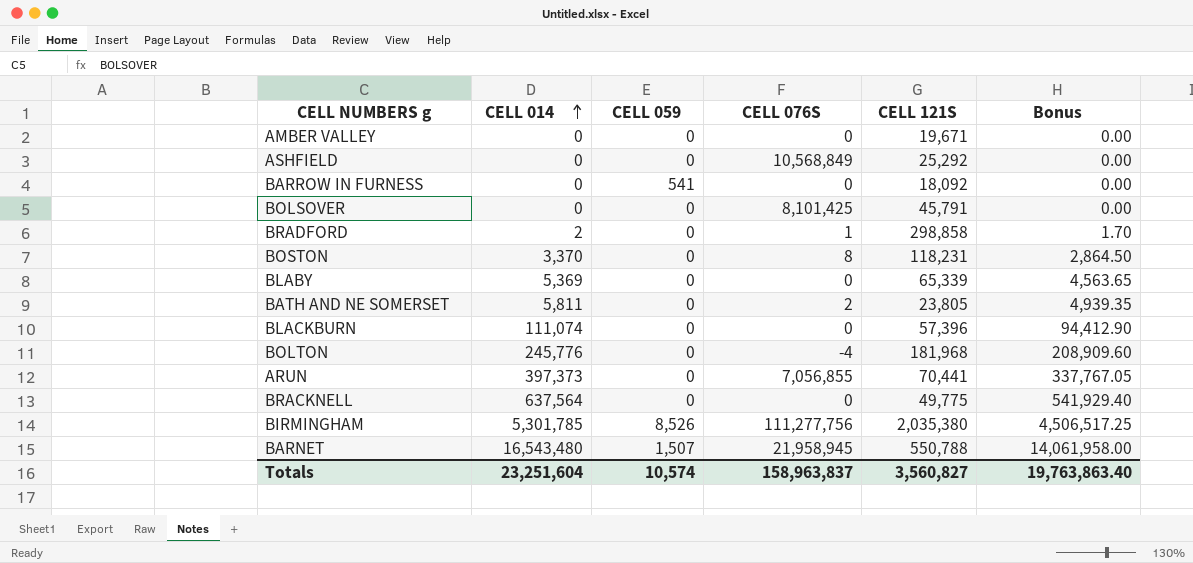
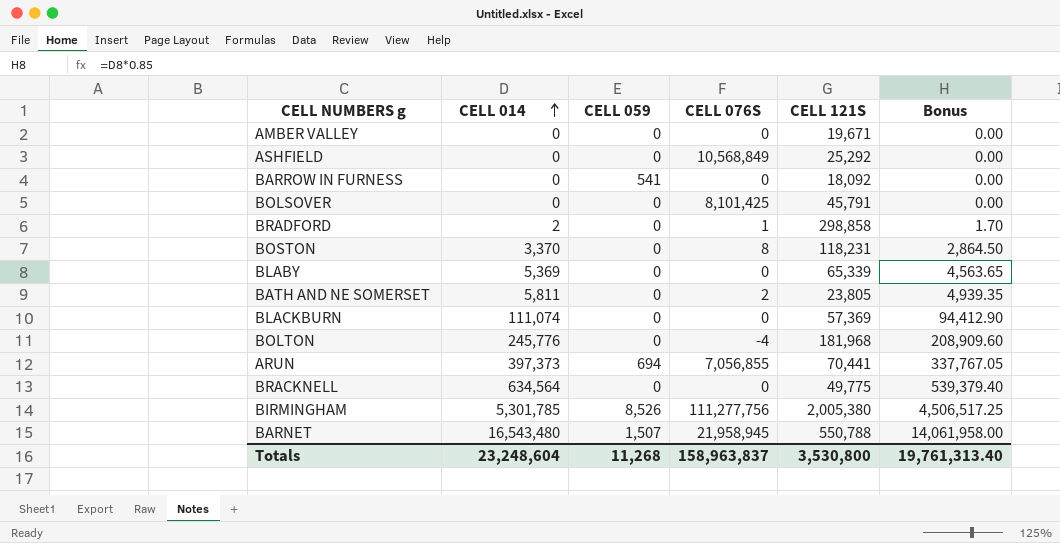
BLACKBURN | CELL 121S: 57,396 -> 57,369
ARUN | CELL 059: 0 -> 694
BRACKNELL | CELL 014: 637,564 -> 634,564
BRACKNELL | Bonus: 541,929.40 -> 539,379.40
BIRMINGHAM | CELL 121S: 2,035,380 -> 2,005,380
Totals | CELL 014: 23,251,604 -> 23,248,604
Totals | CELL 059: 10,574 -> 11,268
Totals | CELL 121S: 3,560,827 -> 3,530,800
Totals | Bonus: 19,763,863.40 -> 19,761,313.40

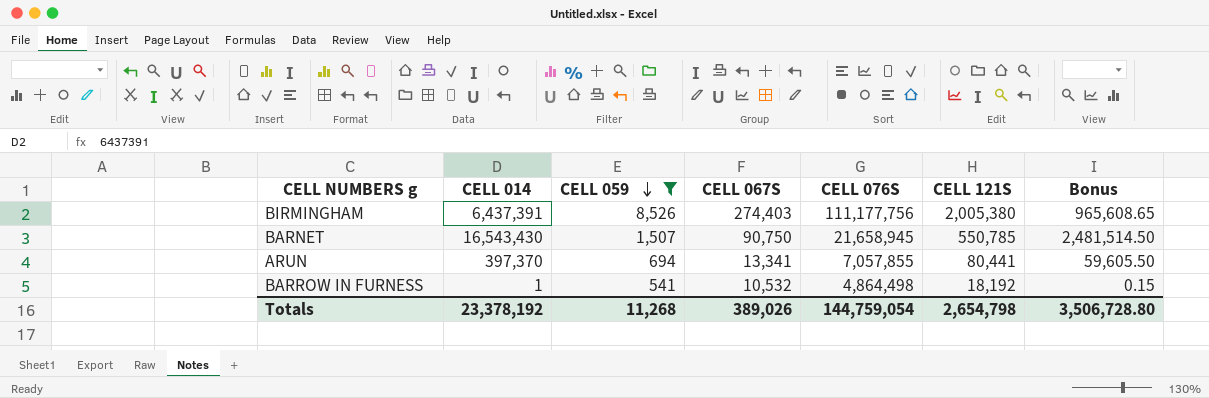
filter: none -> CELL 059 != 0
row order: CELL 014 ascending -> CELL 059 descending
column CELL 067S | position: none -> 4
column Bonus | formula: [CELL 014] * 0.85 -> [CELL 014] * 0.15
BIRMINGHAM | CELL 014: 5,301,785 -> 6,437,391
BIRMINGHAM | CELL 076S: 111,277,756 -> 111,177,756
BARNET | CELL 014: 16,543,480 -> 16,543,430
BARNET | CELL 076S: 21,958,945 -> 21,658,945
BARNET | CELL 121S: 550,788 -> 550,785
ARUN | CELL 014: 397,373 -> 397,370
ARUN | CELL 076S: 7,056,855 -> 7,057,855
ARUN | CELL 121S: 70,441 -> 80,441
BARROW IN FURNESS | CELL 014: 0 -> 1
BARROW IN FURNESS | CELL 076S: 0 -> 4,864,498
BARROW IN FURNESS | CELL 121S: 18,092 -> 18,192
Totals | CELL 014: 23,248,604 -> 23,378,192
Totals | CELL 076S: 158,963,837 -> 144,759,054
Totals | CELL 121S: 3,530,800 -> 2,654,798
Totals | Bonus: 19,761,313.40 -> 3,506,728.80

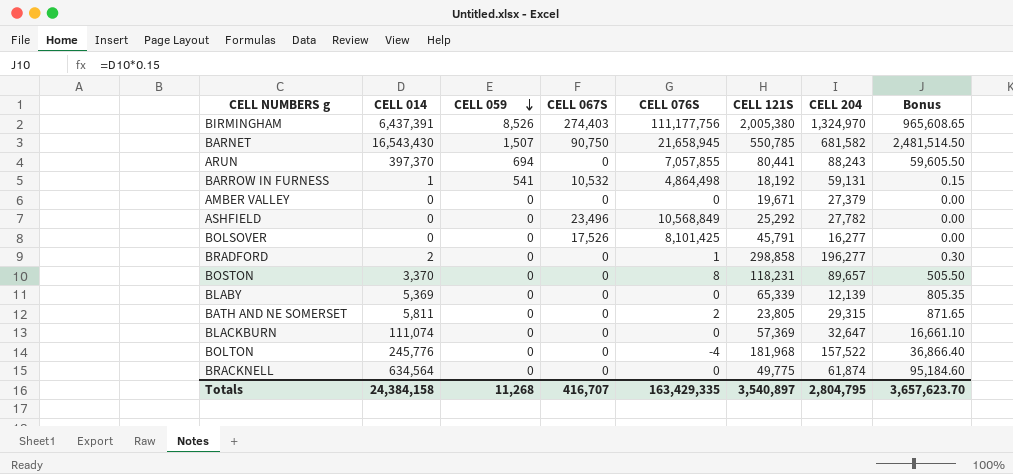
filter: CELL 059 != 0 -> none
column CELL 204 | position: none -> 7
ARUN | CELL 067S: 13,341 -> 0
Totals | CELL 014: 23,378,192 -> 24,384,158
Totals | CELL 067S: 389,026 -> 416,707
Totals | CELL 076S: 144,759,054 -> 163,429,335
Totals | CELL 121S: 2,654,798 -> 3,540,897
Totals | Bonus: 3,506,728.80 -> 3,657,623.70

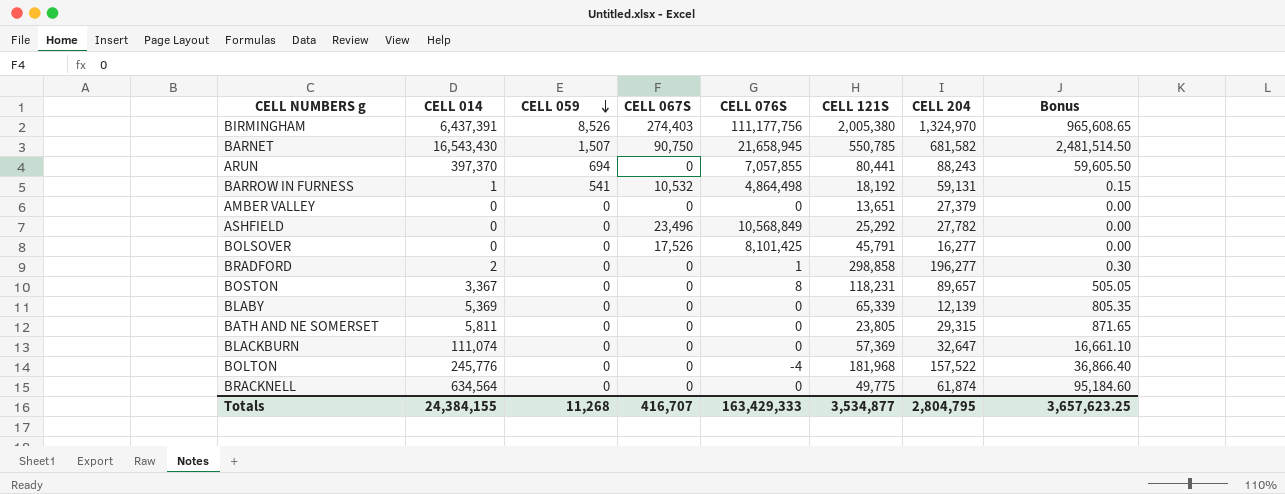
AMBER VALLEY | CELL 121S: 19,671 -> 13,651
BOSTON | CELL 014: 3,370 -> 3,367
BOSTON | Bonus: 505.50 -> 505.05
BATH AND NE SOMERSET | CELL 076S: 2 -> 0
Totals | CELL 014: 24,384,158 -> 24,384,155
Totals | CELL 076S: 163,429,335 -> 163,429,333
Totals | CELL 121S: 3,540,897 -> 3,534,877
Totals | Bonus: 3,657,623.70 -> 3,657,623.25

